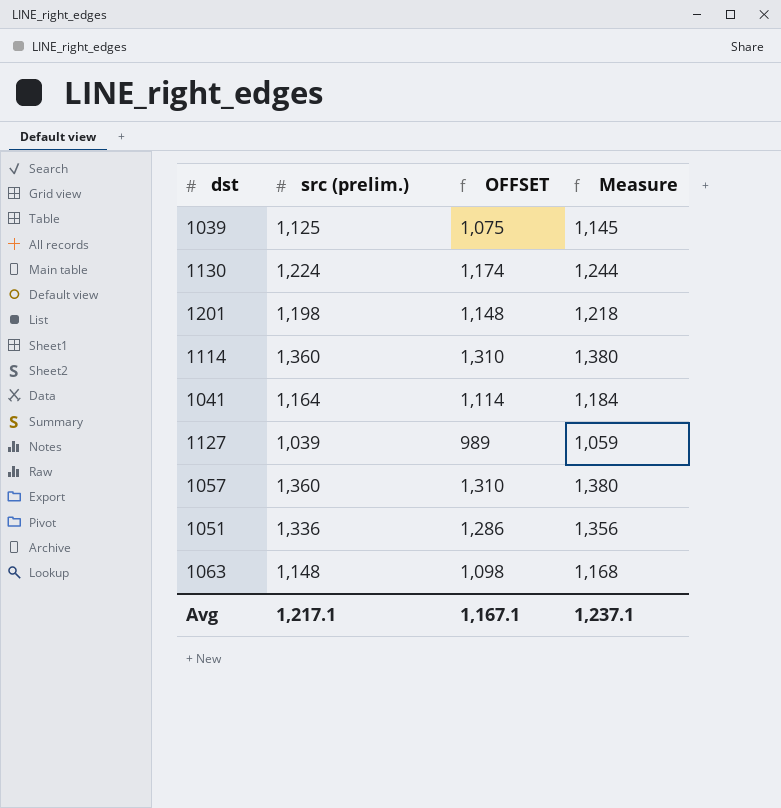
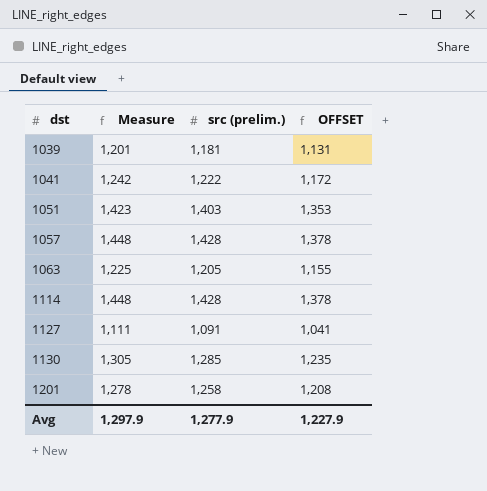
row order: none -> dst ascending
column Measure | position: 4 -> 2
1039 | Measure: 1,145 -> 1,201
1039 | src (prelim.): 1,125 -> 1,181
1039 | OFFSET: 1,075 -> 1,131
1041 | Measure: 1,184 -> 1,242
1041 | src (prelim.): 1,164 -> 1,222
1041 | OFFSET: 1,114 -> 1,172
1051 | Measure: 1,356 -> 1,423
1051 | src (prelim.): 1,336 -> 1,403
1051 | OFFSET: 1,286 -> 1,353
1057 | Measure: 1,380 -> 1,448
1057 | src (prelim.): 1,360 -> 1,428
1057 | OFFSET: 1,310 -> 1,378
1063 | Measure: 1,168 -> 1,225
1063 | src (prelim.): 1,148 -> 1,205
1063 | OFFSET: 1,098 -> 1,155
1114 | Measure: 1,380 -> 1,448
1114 | src (prelim.): 1,360 -> 1,428
1114 | OFFSET: 1,310 -> 1,378
1127 | Measure: 1,059 -> 1,111
1127 | src (prelim.): 1,039 -> 1,091
1127 | OFFSET: 989 -> 1,041
1130 | Measure: 1,244 -> 1,305
1130 | src (prelim.): 1,224 -> 1,285
1130 | OFFSET: 1,174 -> 1,235
1201 | Measure: 1,218 -> 1,278
1201 | src (prelim.): 1,198 -> 1,258
1201 | OFFSET: 1,148 -> 1,208
Avg | Measure: 1,237.1 -> 1,297.9
Avg | src (prelim.): 1,217.1 -> 1,277.9
Avg | OFFSET: 1,167.1 -> 1,227.9

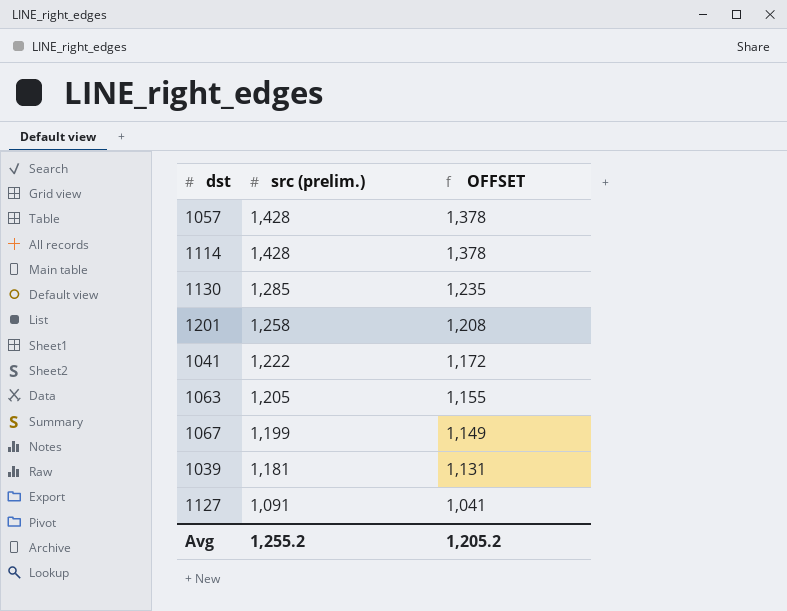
row order: dst ascending -> src (prelim.) descending
column Measure | formula: [src (prelim.)] + 20 -> none
row 1051: 1,423 | 1,403 | 1,353 -> none
row 1067: none -> 1,199 | 1,149
Avg | src (prelim.): 1,277.9 -> 1,255.2
Avg | OFFSET: 1,227.9 -> 1,205.2

